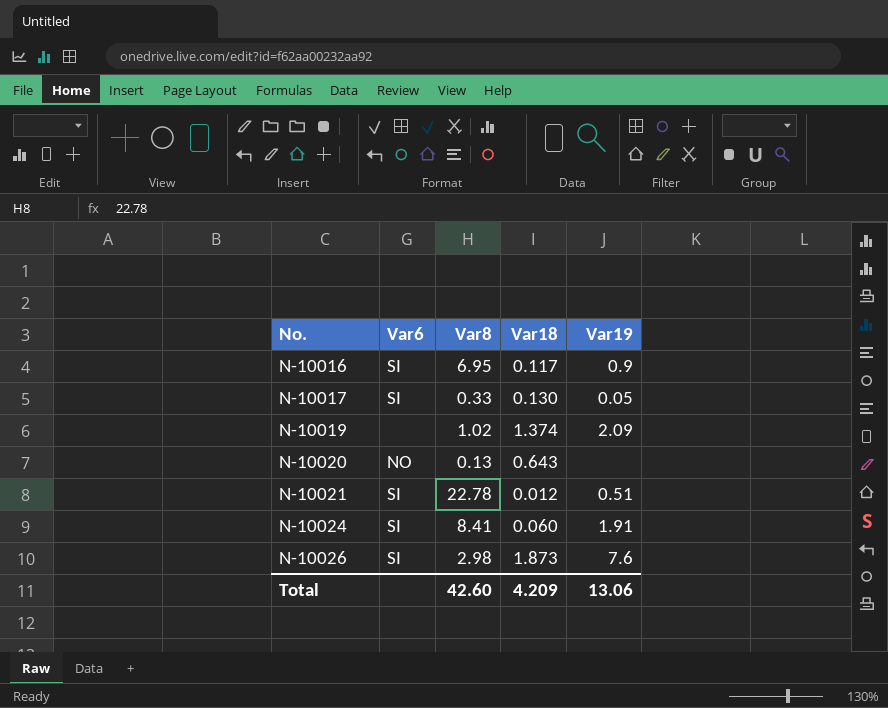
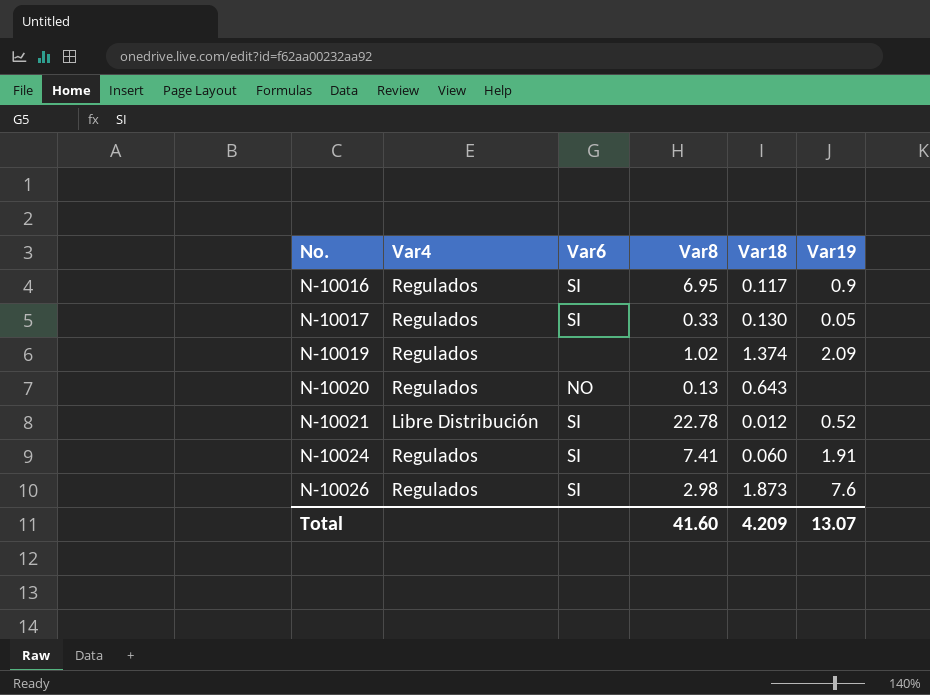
column Var4 | position: none -> 2
N-10021 | Var19: 0.51 -> 0.52
N-10024 | Var8: 8.41 -> 7.41
Total | Var8: 42.60 -> 41.60
Total | Var19: 13.06 -> 13.07

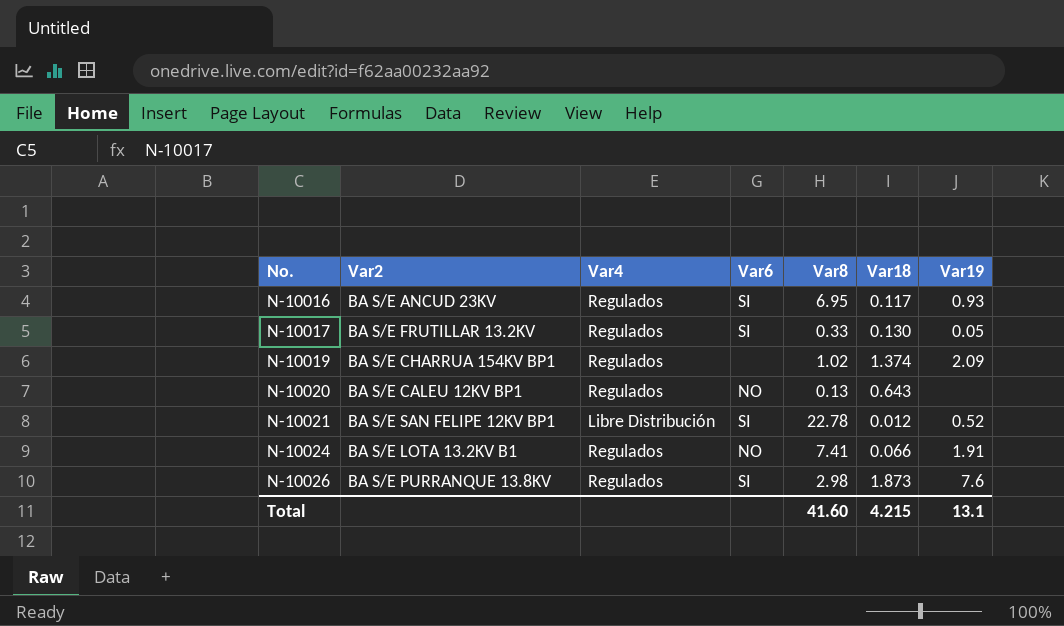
column Var2 | position: none -> 2
N-10016 | Var19: 0.9 -> 0.93
N-10024 | Var6: SI -> NO
N-10024 | Var18: 0.060 -> 0.066
Total | Var18: 4.209 -> 4.215
Total | Var19: 13.07 -> 13.1

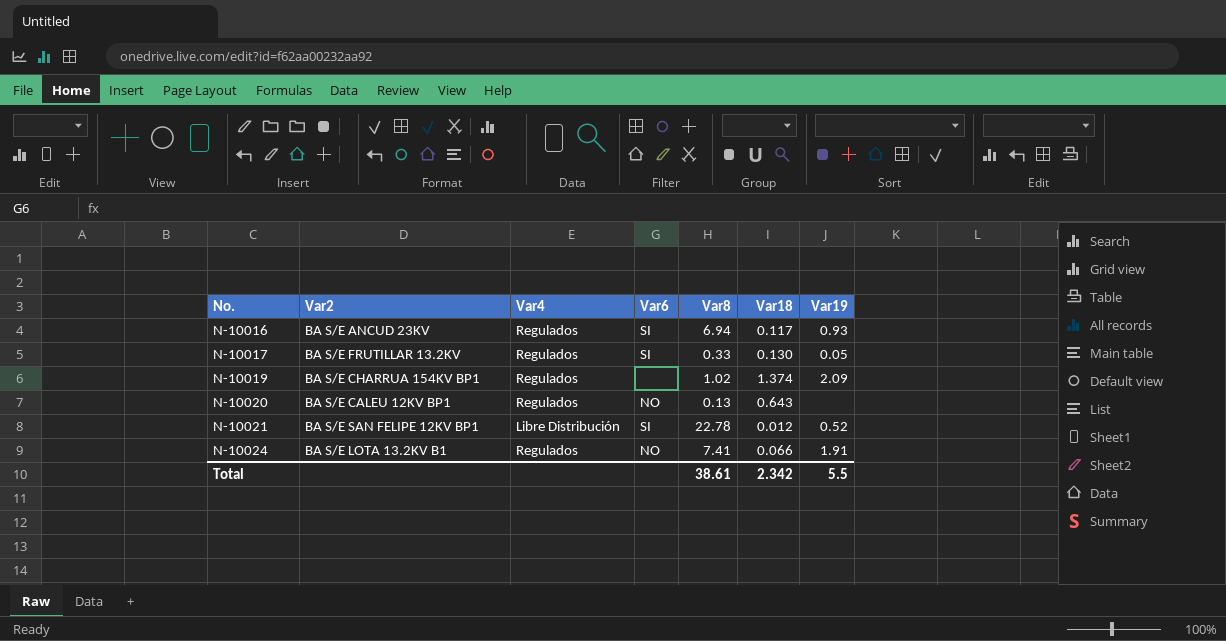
row N-10026: BA S/E PURRANQUE 13.8KV | Regulados | SI | 2.98 | 1.873 | 7.6 -> none
N-10016 | Var8: 6.95 -> 6.94
Total | Var8: 41.60 -> 38.61
Total | Var18: 4.215 -> 2.342
Total | Var19: 13.1 -> 5.5

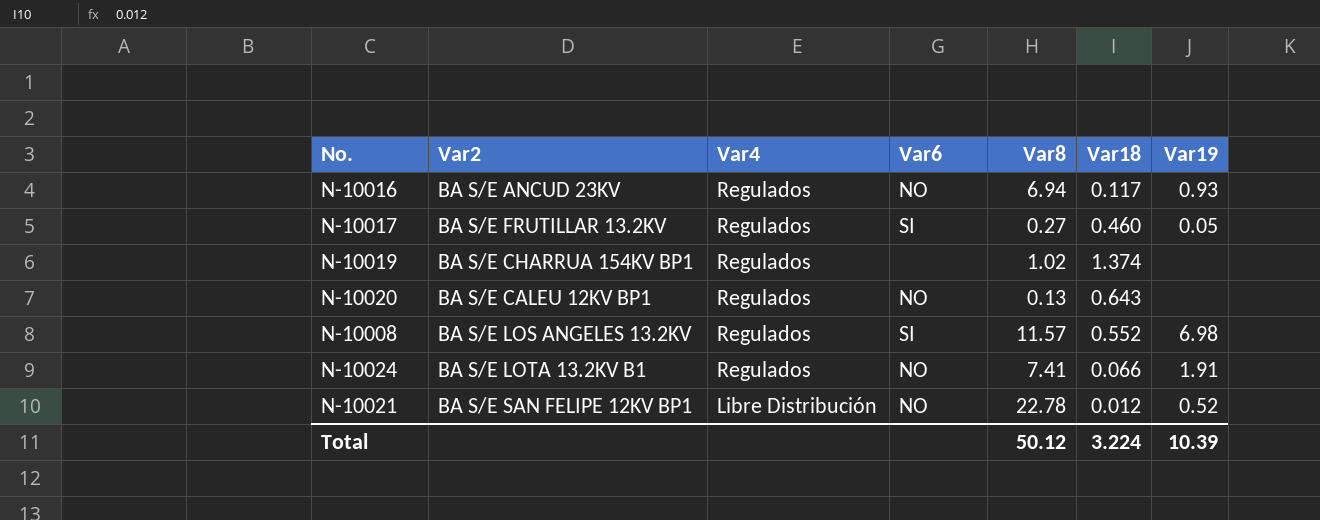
row order: No. ascending -> Var4 descending
N-10016 | Var6: SI -> NO
N-10017 | Var8: 0.33 -> 0.27
N-10017 | Var18: 0.130 -> 0.460
N-10019 | Var19: 2.09 -> none
row N-10008: none -> BA S/E LOS ANGELES 13.2KV | Regulados | SI | 11.57 | 0.552 | 6.98
N-10021 | Var6: SI -> NO
Total | Var8: 38.61 -> 50.12
Total | Var18: 2.342 -> 3.224
Total | Var19: 5.5 -> 10.39

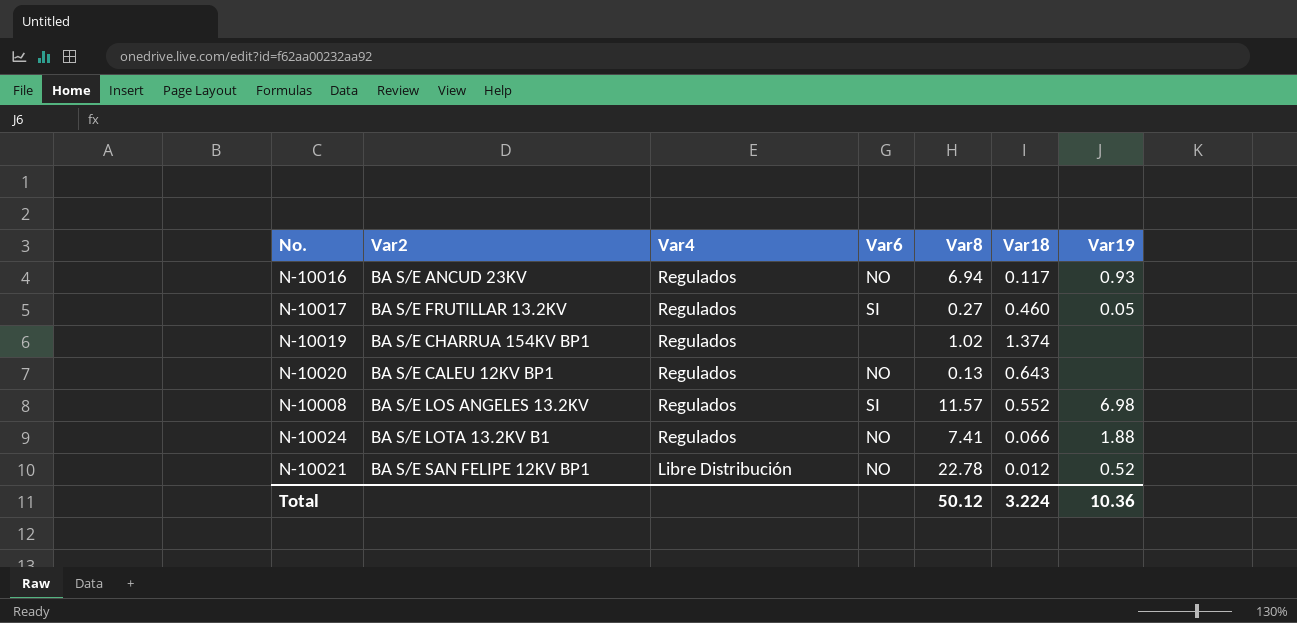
N-10024 | Var19: 1.91 -> 1.88
Total | Var19: 10.39 -> 10.36

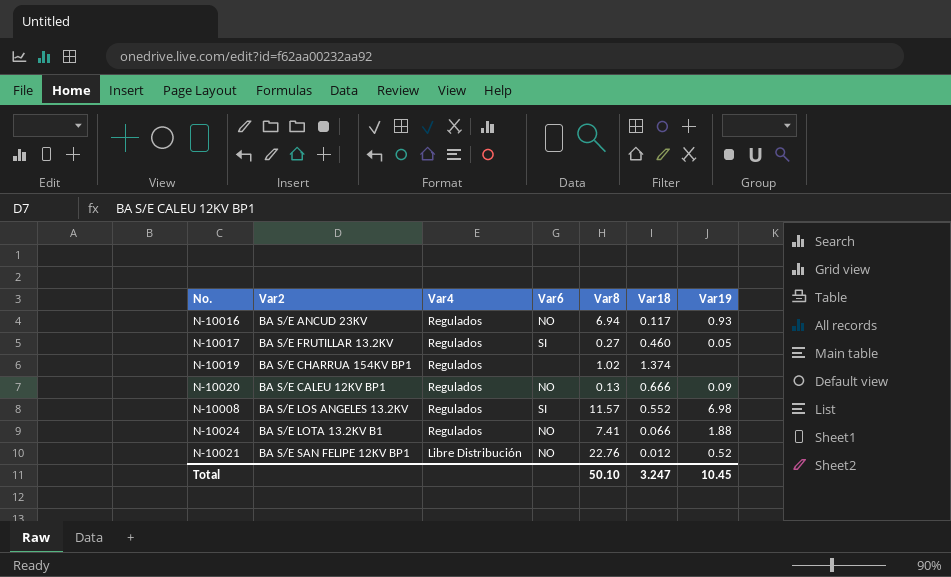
N-10020 | Var18: 0.643 -> 0.666
N-10020 | Var19: none -> 0.09
N-10021 | Var8: 22.78 -> 22.76
Total | Var8: 50.12 -> 50.10
Total | Var18: 3.224 -> 3.247
Total | Var19: 10.36 -> 10.45

